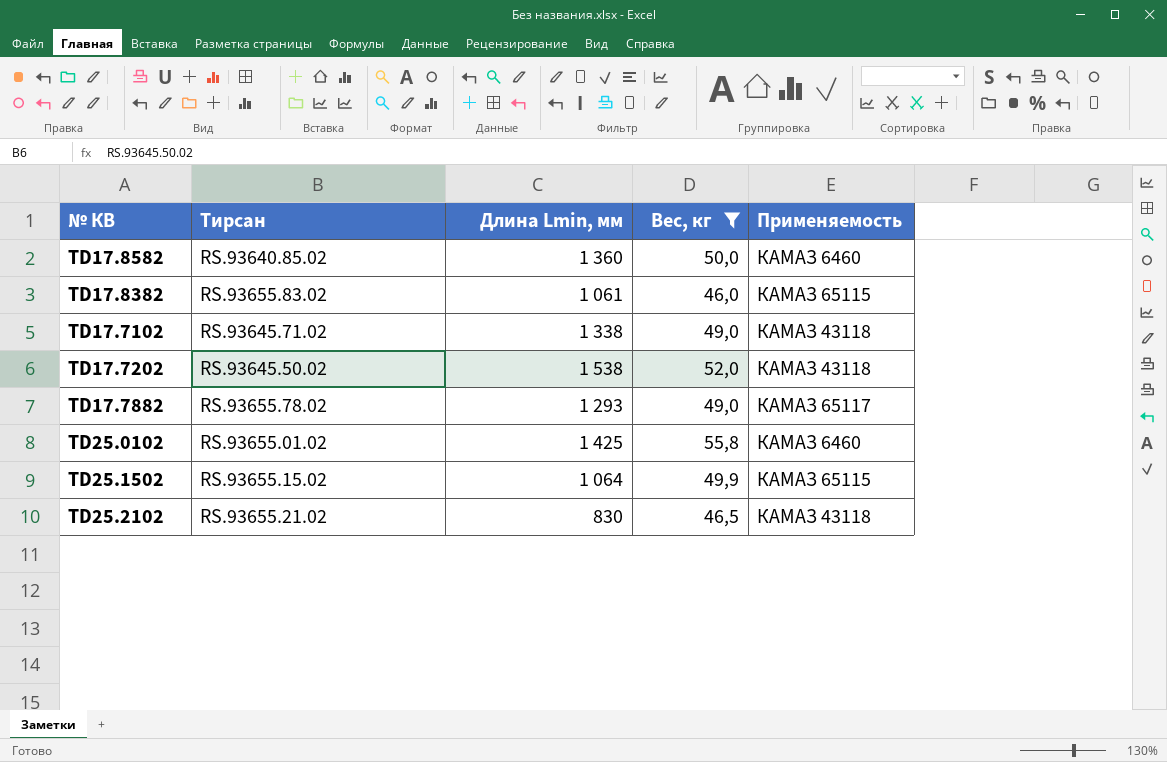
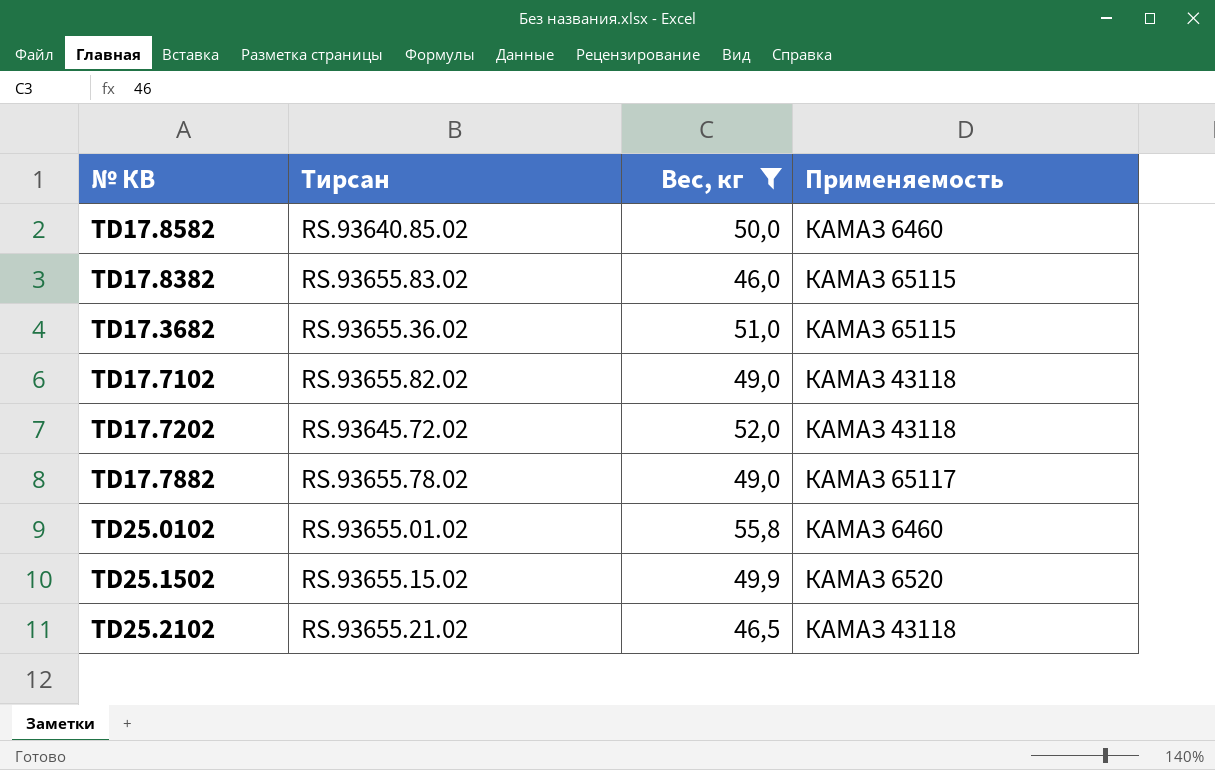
column Длина Lmin, мм | position: 3 -> none
row TD17.3682: none -> RS.93655.36.02 | 51,0 | КАМАЗ 65115
TD17.7102 | Тирсан: RS.93645.71.02 -> RS.93655.82.02
TD17.7202 | Тирсан: RS.93645.50.02 -> RS.93645.72.02
TD25.1502 | Применяемость: КАМАЗ 65115 -> КАМАЗ 6520

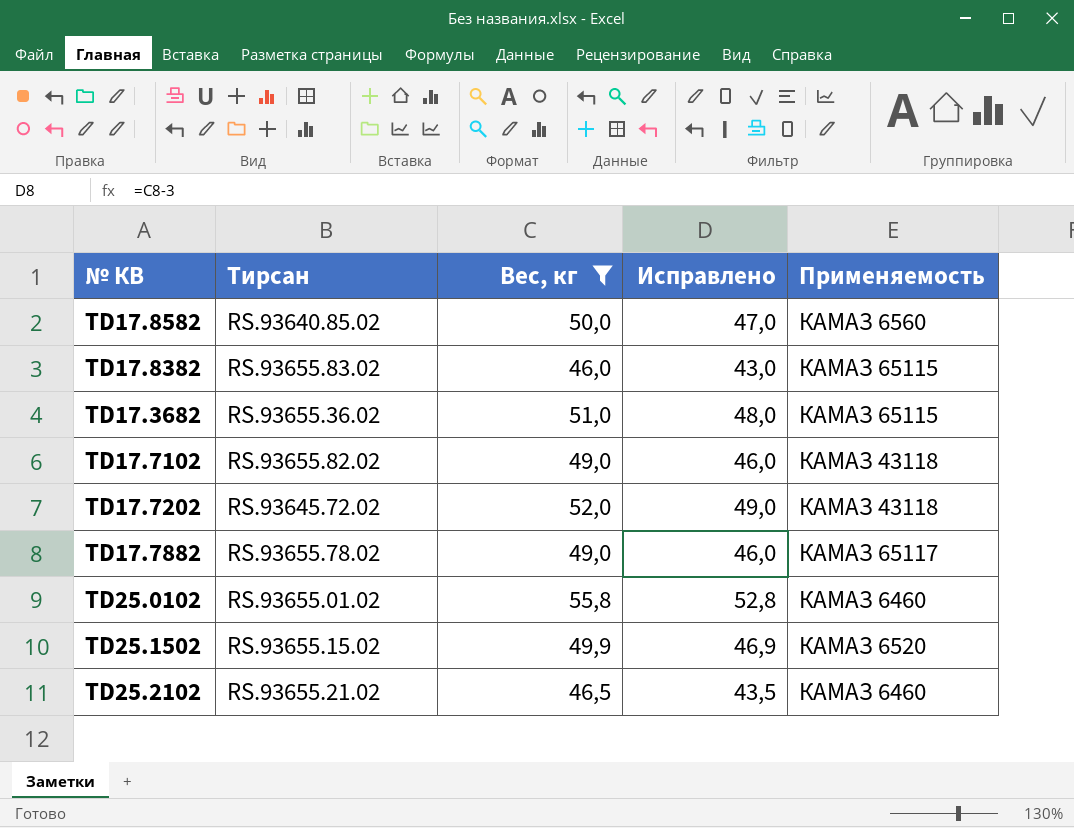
column Исправлено | formula: none -> [Вес, кг] - 3
TD17.8582 | Применяемость: КАМАЗ 6460 -> КАМАЗ 6560
TD25.2102 | Применяемость: КАМАЗ 43118 -> КАМАЗ 6460

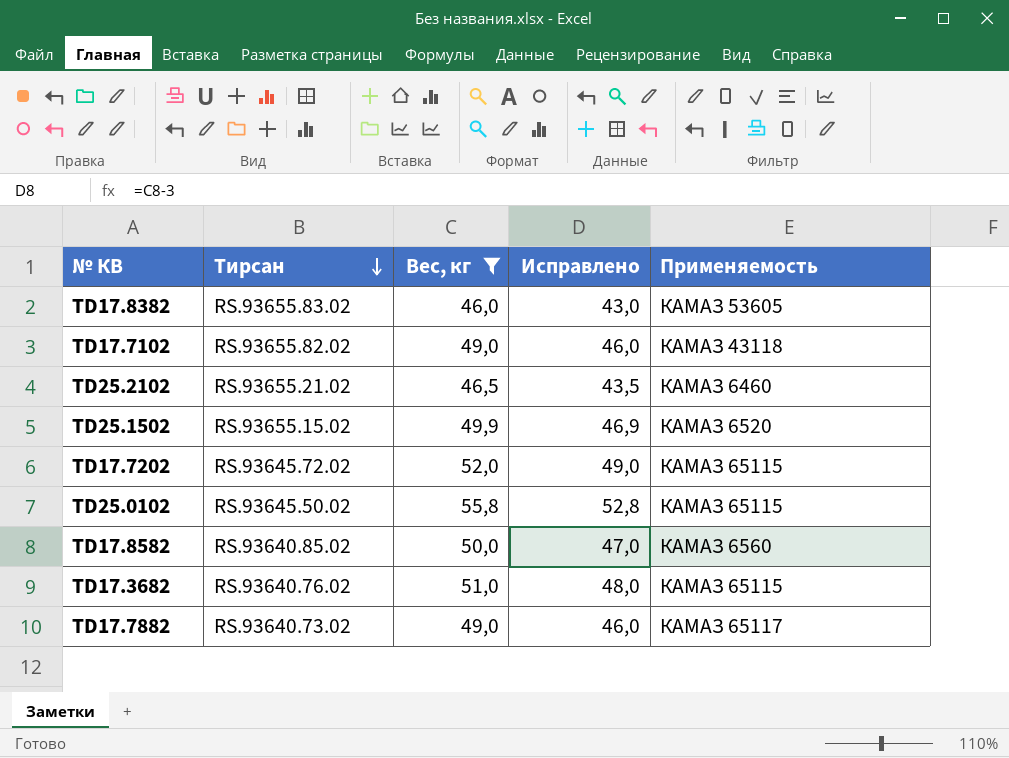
row order: none -> Тирсан descending
TD17.8382 | Применяемость: КАМАЗ 65115 -> КАМАЗ 53605
TD17.7202 | Применяемость: КАМАЗ 43118 -> КАМАЗ 65115
TD25.0102 | Тирсан: RS.93655.01.02 -> RS.93645.50.02
TD25.0102 | Применяемость: КАМАЗ 6460 -> КАМАЗ 65115
TD17.3682 | Тирсан: RS.93655.36.02 -> RS.93640.76.02
TD17.7882 | Тирсан: RS.93655.78.02 -> RS.93640.73.02

